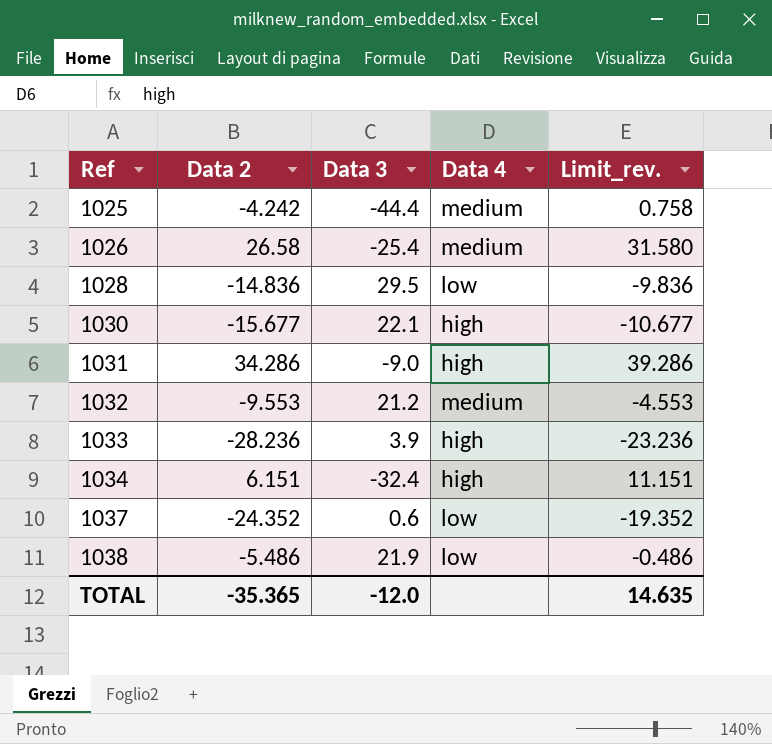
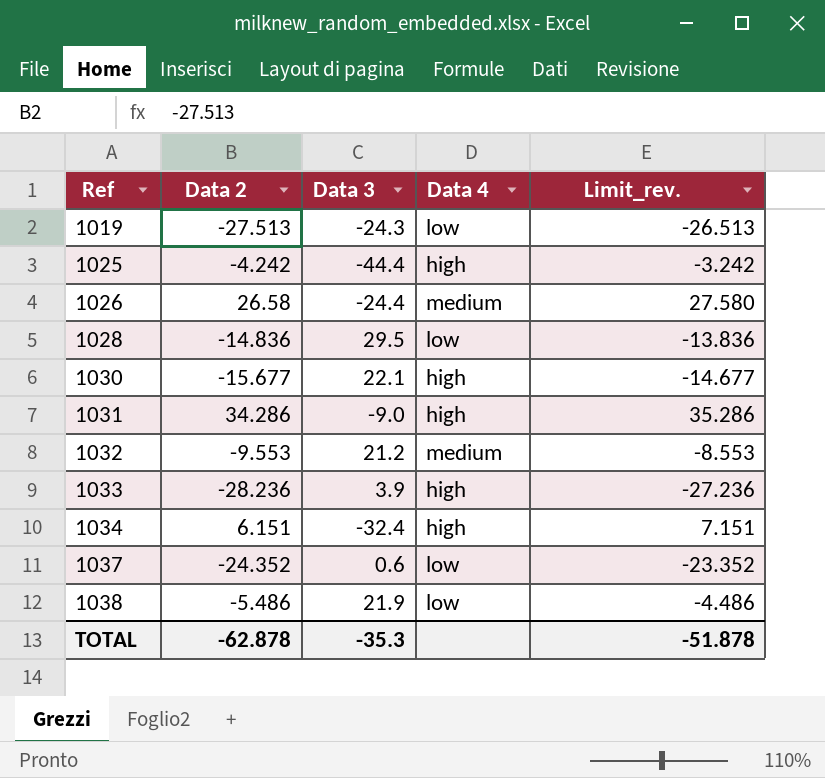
column Limit_rev. | formula: [Data 2] + 5 -> [Data 2] + 1
row 1019: none -> -27.513 | -24.3 | low | -26.513
1025 | Data 4: medium -> high
1026 | Data 3: -25.4 -> -24.4
TOTAL | Data 2: -35.365 -> -62.878
TOTAL | Data 3: -12.0 -> -35.3
TOTAL | Limit_rev.: 14.635 -> -51.878

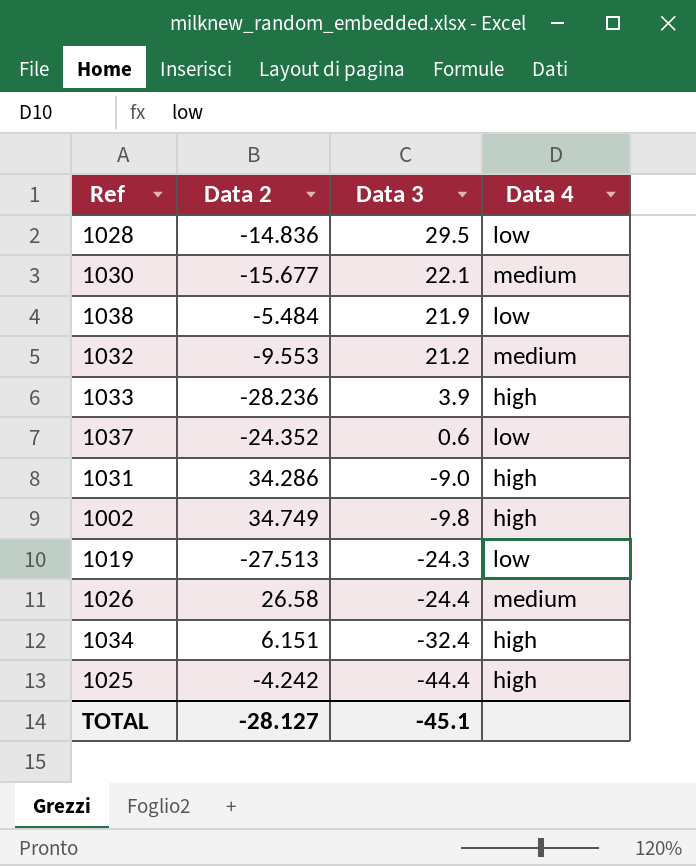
row order: Ref ascending -> Data 3 descending
column Limit_rev. | formula: [Data 2] + 1 -> none
1030 | Data 4: high -> medium
1038 | Data 2: -5.486 -> -5.484
row 1002: none -> 34.749 | -9.8 | high
TOTAL | Data 2: -62.878 -> -28.127
TOTAL | Data 3: -35.3 -> -45.1

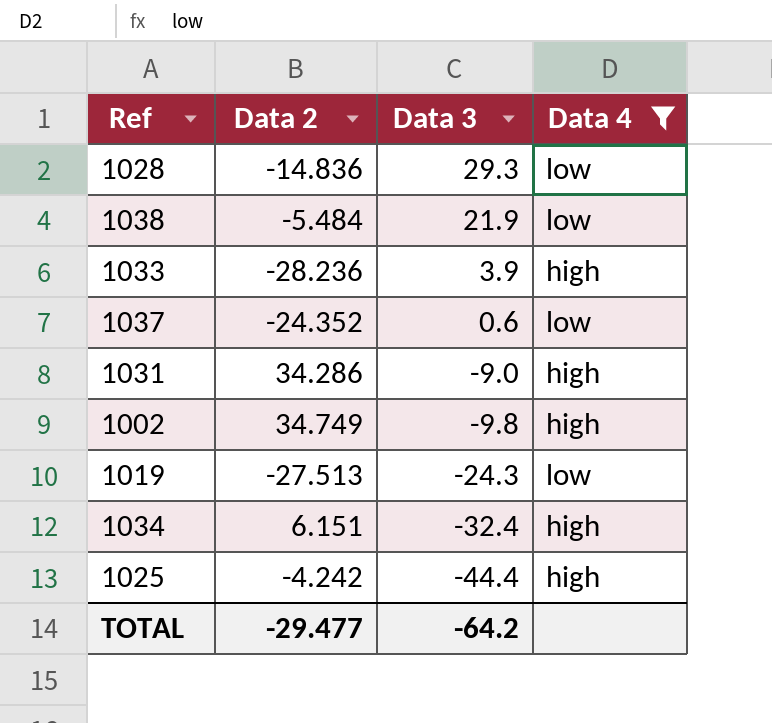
filter: none -> Data 4 != medium
1028 | Data 3: 29.5 -> 29.3
TOTAL | Data 2: -28.127 -> -29.477
TOTAL | Data 3: -45.1 -> -64.2

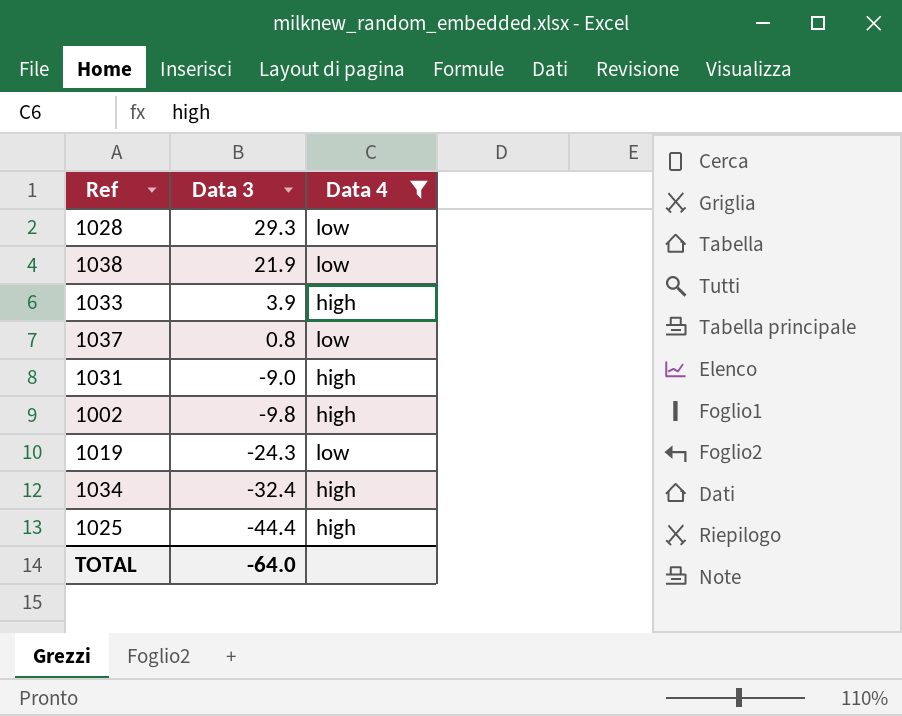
column Data 2 | position: 2 -> none
1037 | Data 3: 0.6 -> 0.8
TOTAL | Data 3: -64.2 -> -64.0

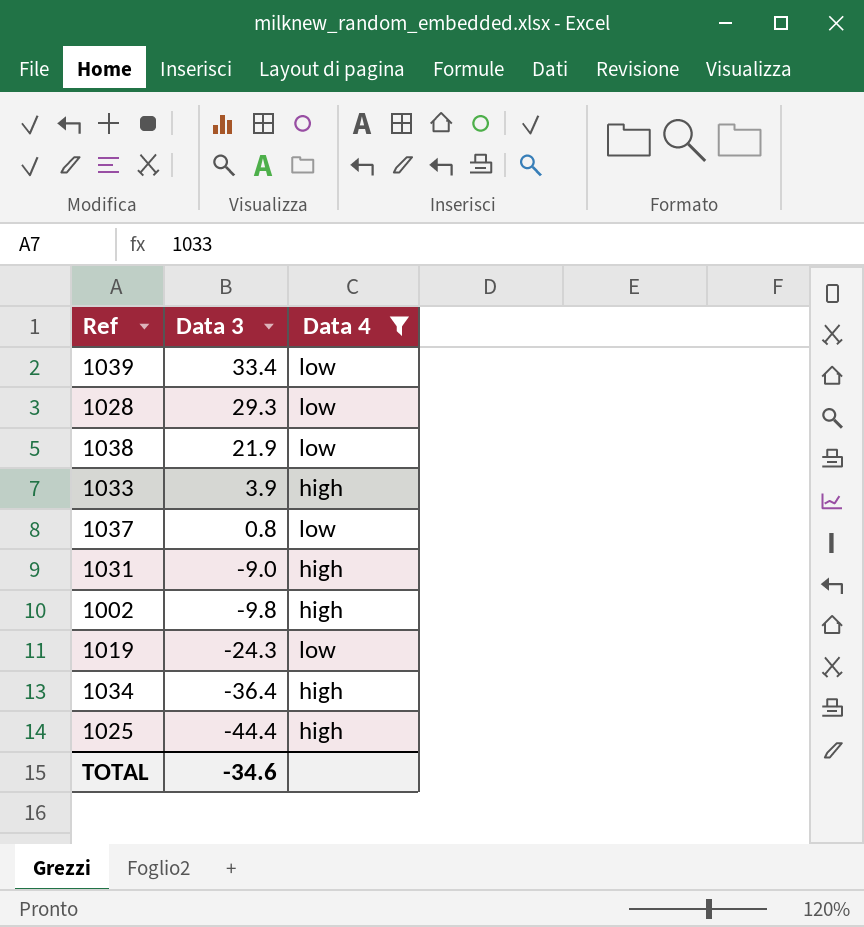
row 1039: none -> 33.4 | low
1034 | Data 3: -32.4 -> -36.4
TOTAL | Data 3: -64.0 -> -34.6

